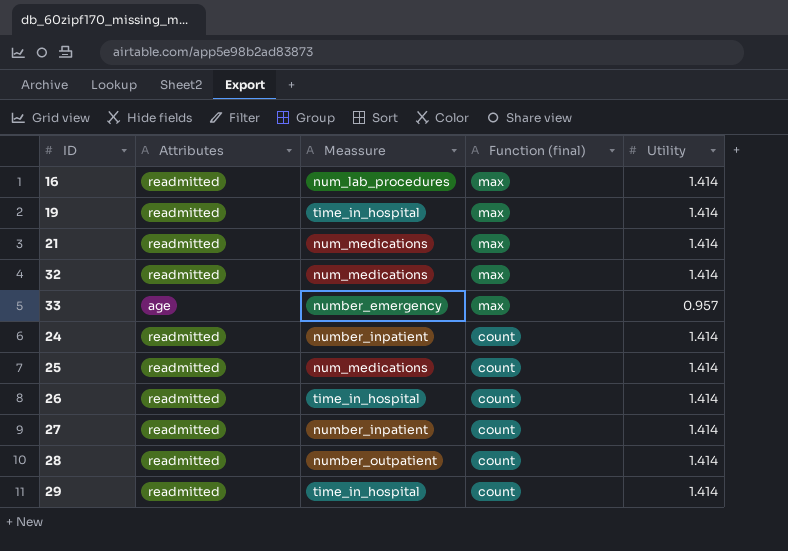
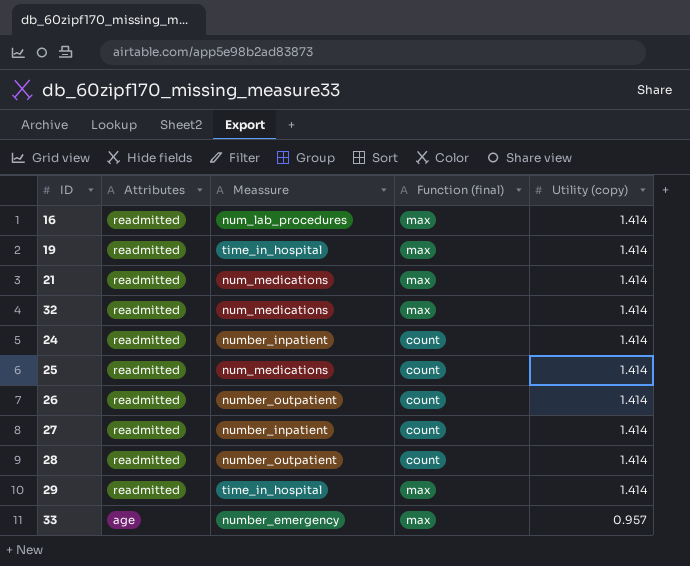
row order: Function (final) descending -> Attributes descending
column name: Utility -> Utility (copy)
26 | Meassure: time_in_hospital -> number_outpatient
29 | Function (final): count -> max

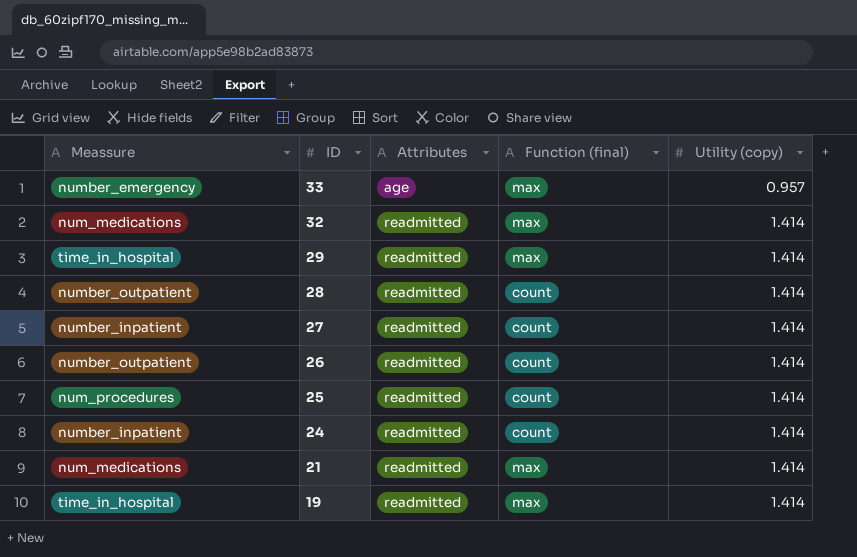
row order: Attributes descending -> ID descending
column Meassure | position: 3 -> 1
row 16: readmitted | num_lab_procedures | max | 1.414 -> none
25 | Meassure: num_medications -> num_procedures

